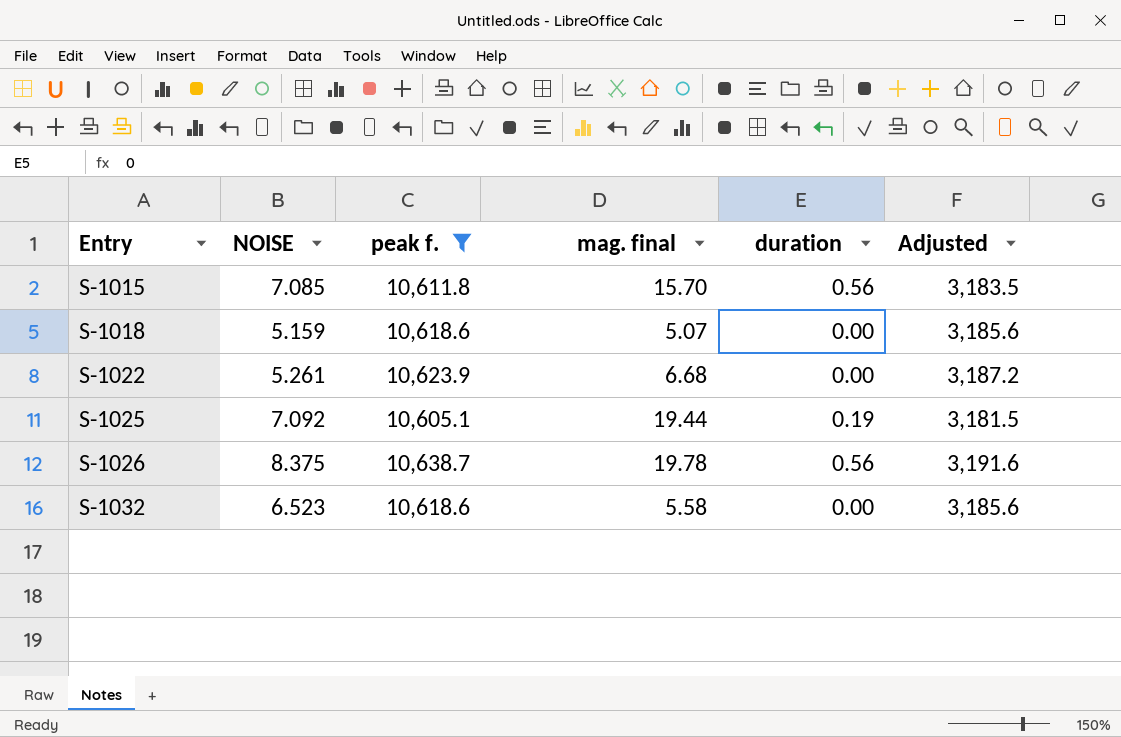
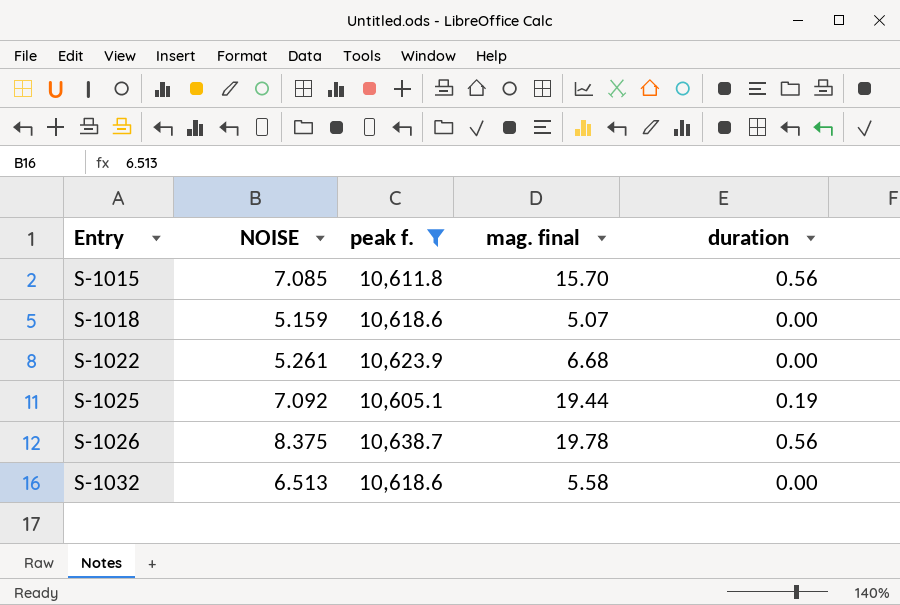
column Adjusted | formula: [peak f.] * 0.3 -> none
S-1032 | NOISE: 6.523 -> 6.513

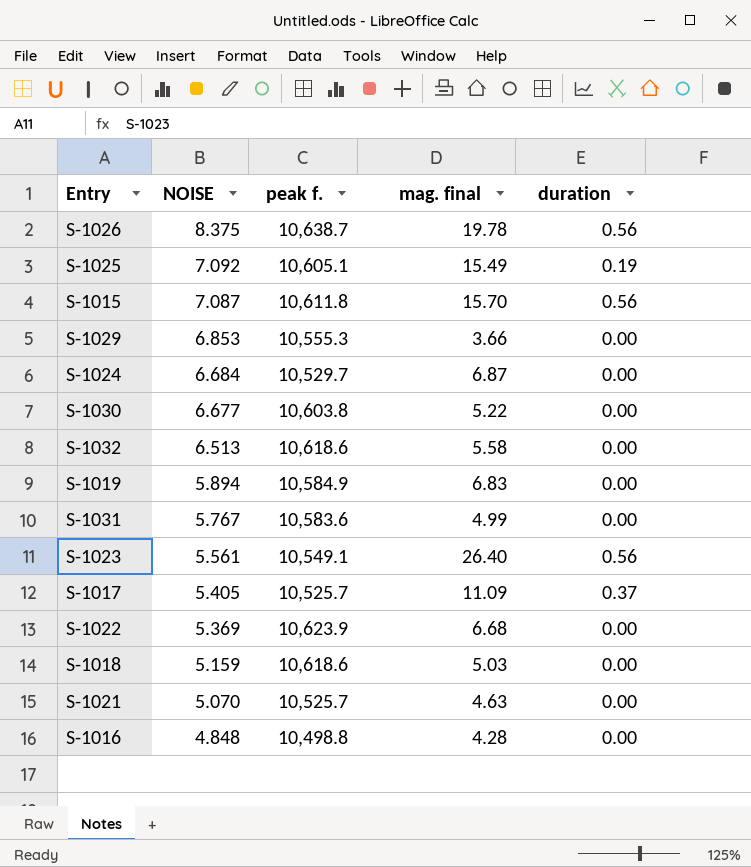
filter: peak f. >= 10,605.1 -> none
row order: Entry ascending -> NOISE descending
S-1025 | mag. final: 19.44 -> 15.49
S-1015 | NOISE: 7.085 -> 7.087
S-1022 | NOISE: 5.261 -> 5.369
S-1018 | mag. final: 5.07 -> 5.03

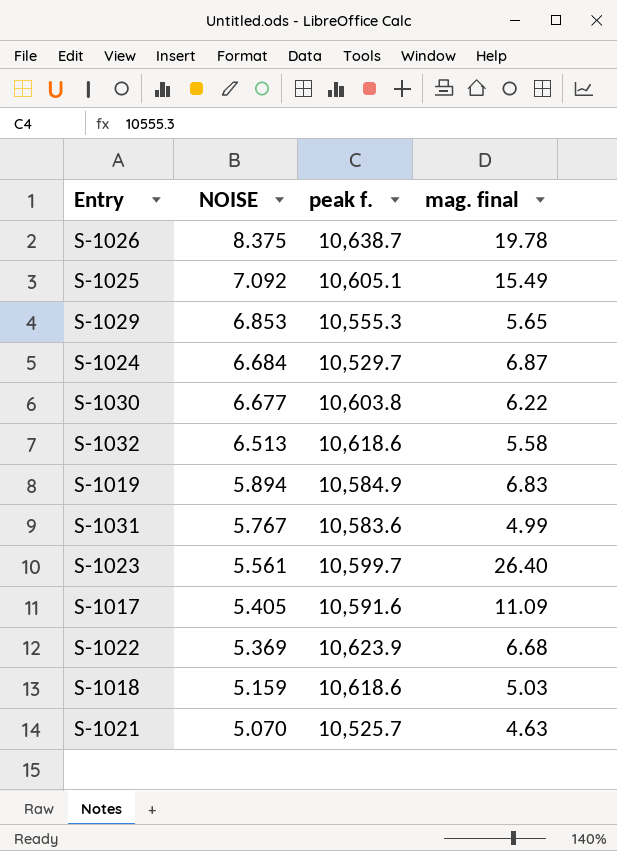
column duration | position: 5 -> none
row S-1015: 7.087 | 10,611.8 | 15.70 | 0.56 -> none
row S-1016: 4.848 | 10,498.8 | 4.28 | 0.00 -> none
S-1029 | mag. final: 3.66 -> 5.65
S-1030 | mag. final: 5.22 -> 6.22
S-1023 | peak f.: 10,549.1 -> 10,599.7
S-1017 | peak f.: 10,525.7 -> 10,591.6

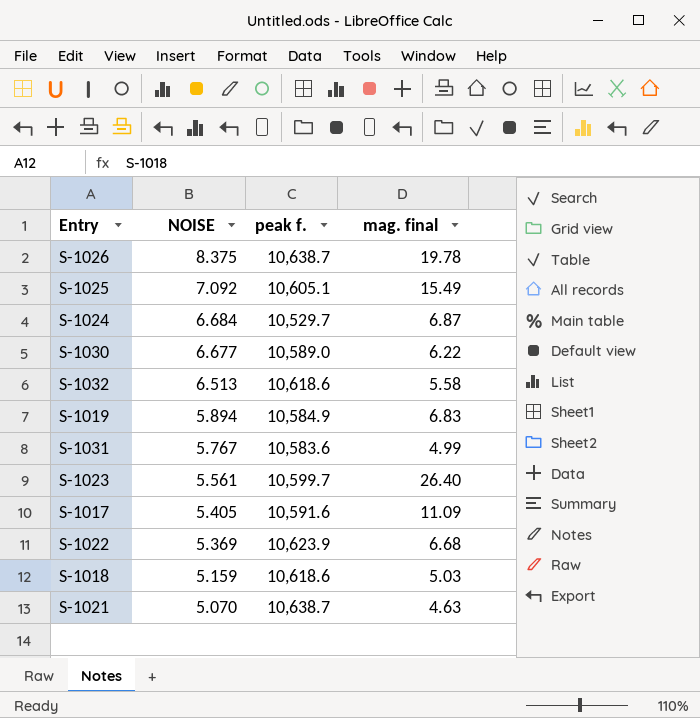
row S-1029: 6.853 | 10,555.3 | 5.65 -> none
S-1030 | peak f.: 10,603.8 -> 10,589.0
S-1021 | peak f.: 10,525.7 -> 10,638.7

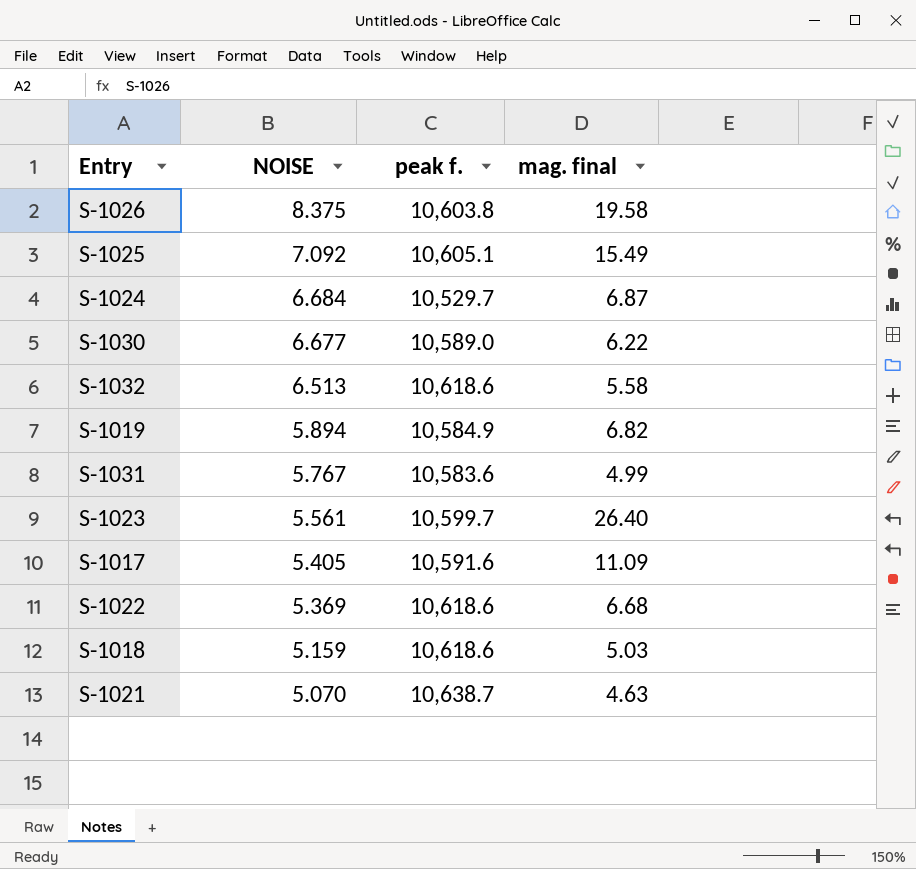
S-1026 | peak f.: 10,638.7 -> 10,603.8
S-1026 | mag. final: 19.78 -> 19.58
S-1019 | mag. final: 6.83 -> 6.82
S-1022 | peak f.: 10,623.9 -> 10,618.6

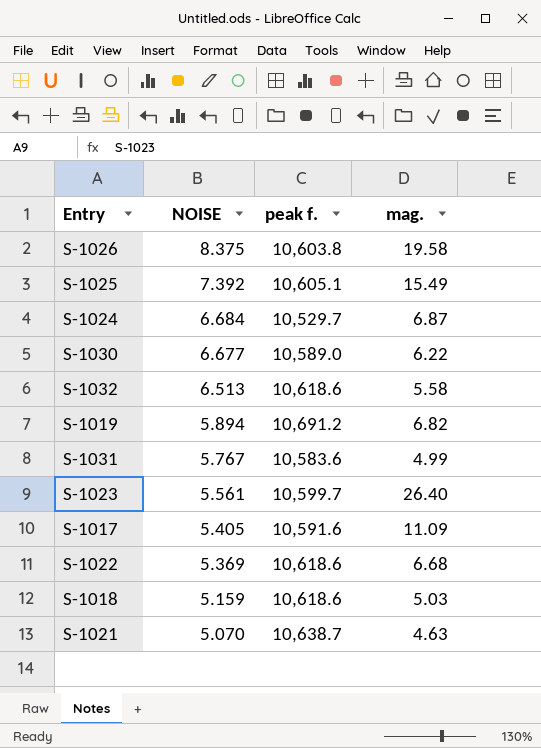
column name: mag. final -> mag.
S-1025 | NOISE: 7.092 -> 7.392
S-1019 | peak f.: 10,584.9 -> 10,691.2

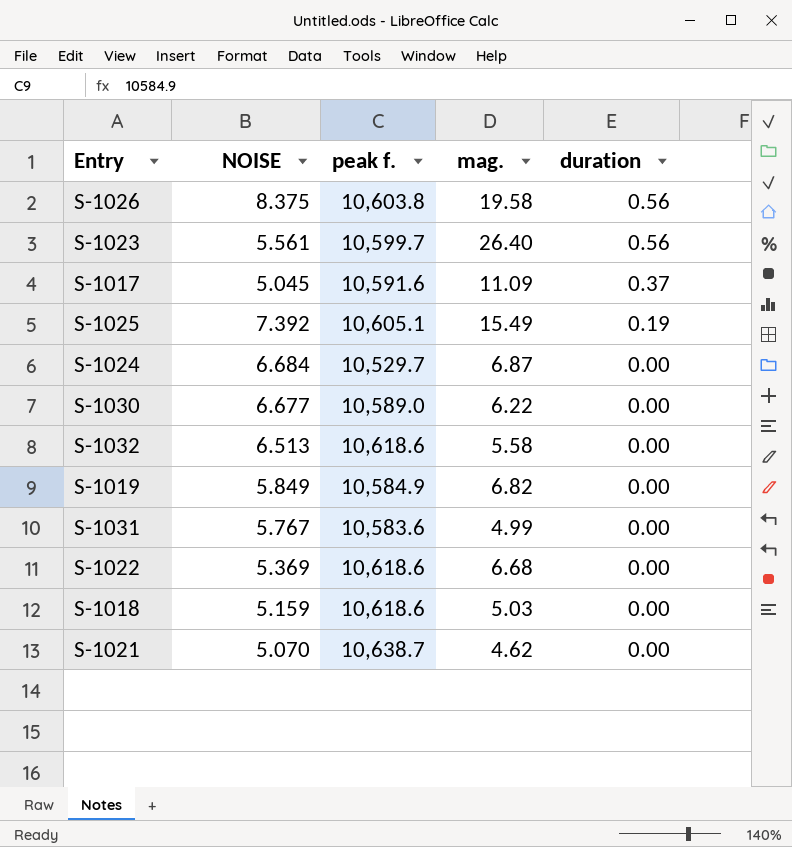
row order: NOISE descending -> duration descending
column duration | position: none -> 5
S-1017 | NOISE: 5.405 -> 5.045
S-1019 | NOISE: 5.894 -> 5.849
S-1019 | peak f.: 10,691.2 -> 10,584.9
S-1021 | mag.: 4.63 -> 4.62

